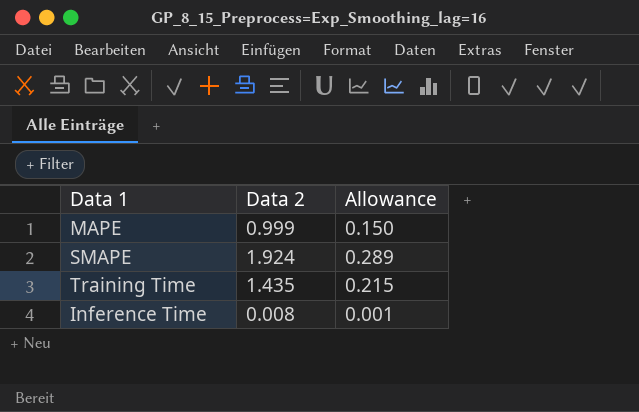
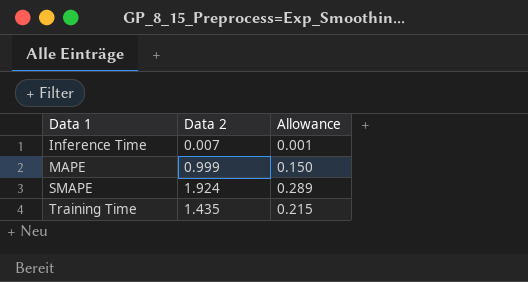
row order: none -> Data 1 ascending
Inference Time | Data 2: 0.008 -> 0.007

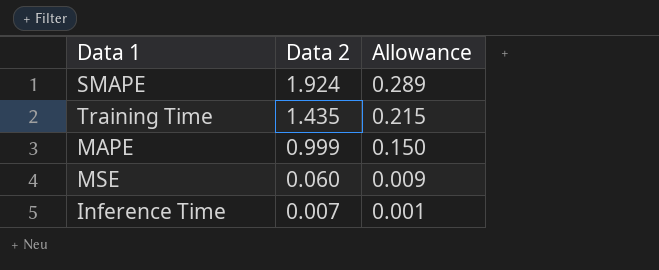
row order: Data 1 ascending -> Data 2 descending
row MSE: none -> 0.060 | 0.009

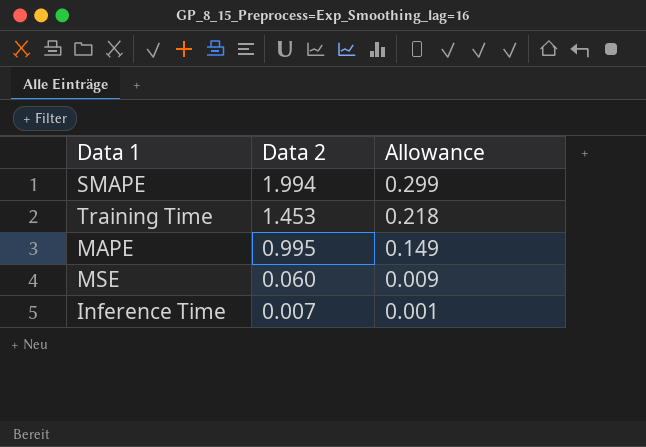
SMAPE | Data 2: 1.924 -> 1.994
SMAPE | Allowance: 0.289 -> 0.299
Training Time | Data 2: 1.435 -> 1.453
Training Time | Allowance: 0.215 -> 0.218
MAPE | Data 2: 0.999 -> 0.995
MAPE | Allowance: 0.150 -> 0.149

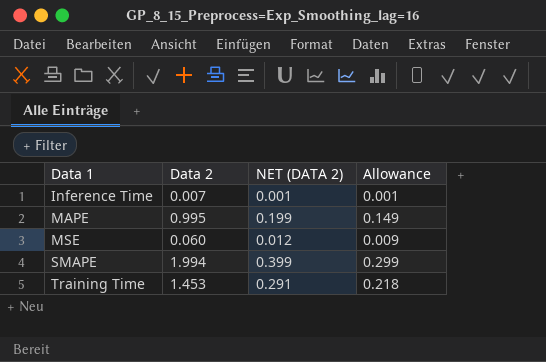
row order: Data 2 descending -> Data 1 ascending
column NET (DATA 2) | formula: none -> [Data 2] * 0.2

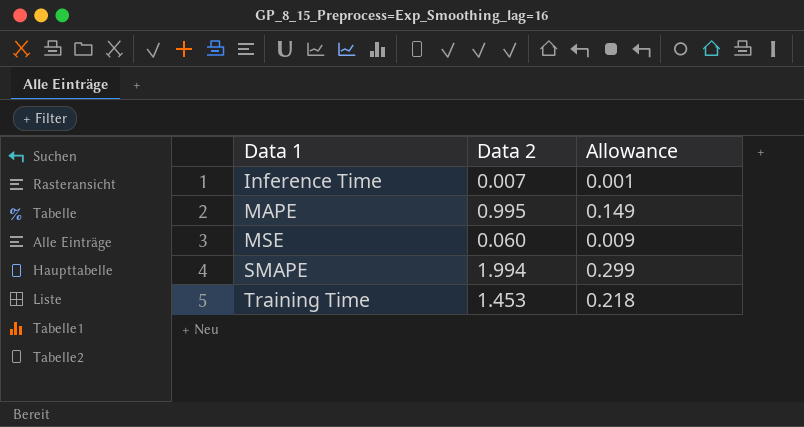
column NET (DATA 2) | formula: [Data 2] * 0.2 -> none

